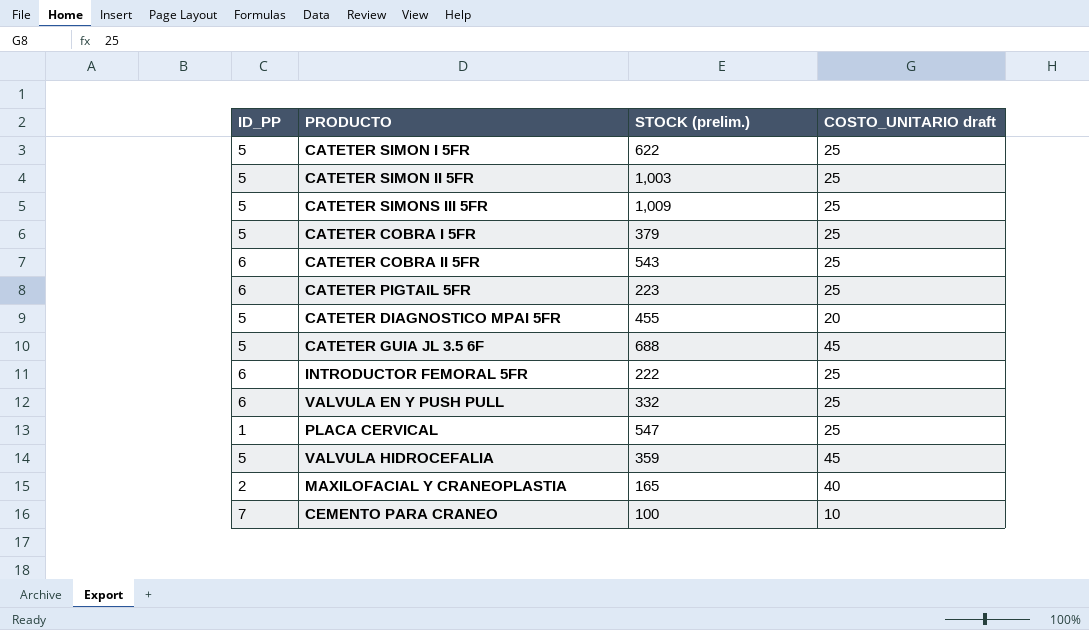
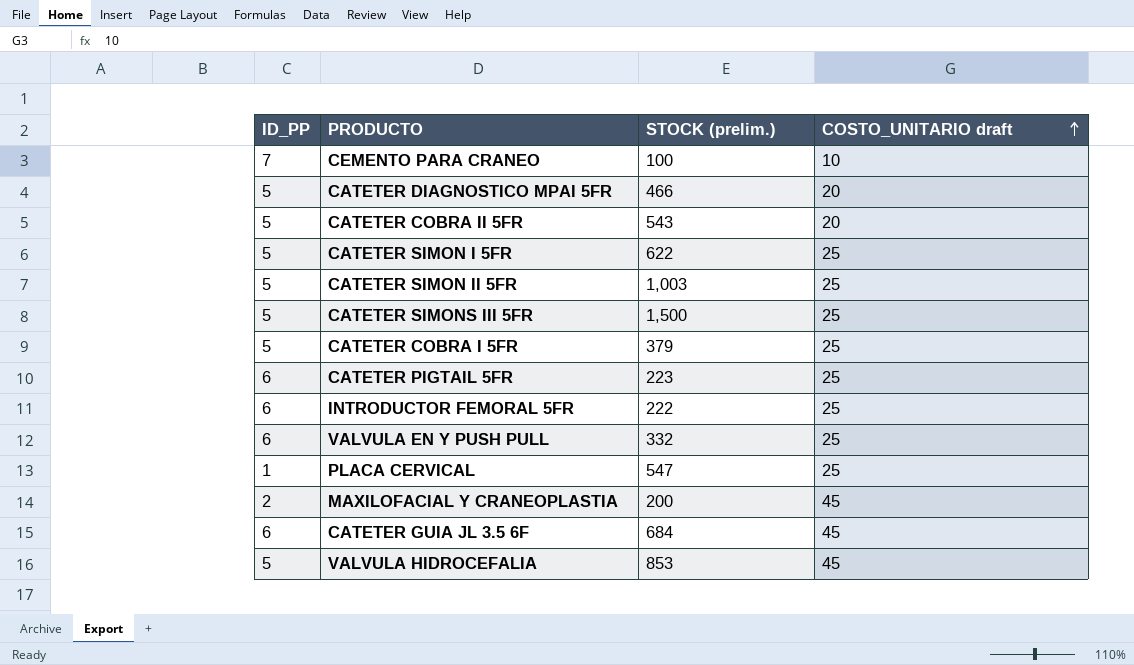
row order: none -> COSTO_UNITARIO draft ascending
CATETER DIAGNOSTICO MPAI 5FR | STOCK (prelim.): 455 -> 466
CATETER COBRA II 5FR | ID_PP: 6 -> 5
CATETER COBRA II 5FR | COSTO_UNITARIO draft: 25 -> 20
CATETER SIMONS III 5FR | STOCK (prelim.): 1,009 -> 1,500
MAXILOFACIAL Y CRANEOPLASTIA | STOCK (prelim.): 165 -> 200
MAXILOFACIAL Y CRANEOPLASTIA | COSTO_UNITARIO draft: 40 -> 45
CATETER GUIA JL 3.5 6F | ID_PP: 5 -> 6
CATETER GUIA JL 3.5 6F | STOCK (prelim.): 688 -> 684
VALVULA HIDROCEFALIA | STOCK (prelim.): 359 -> 853

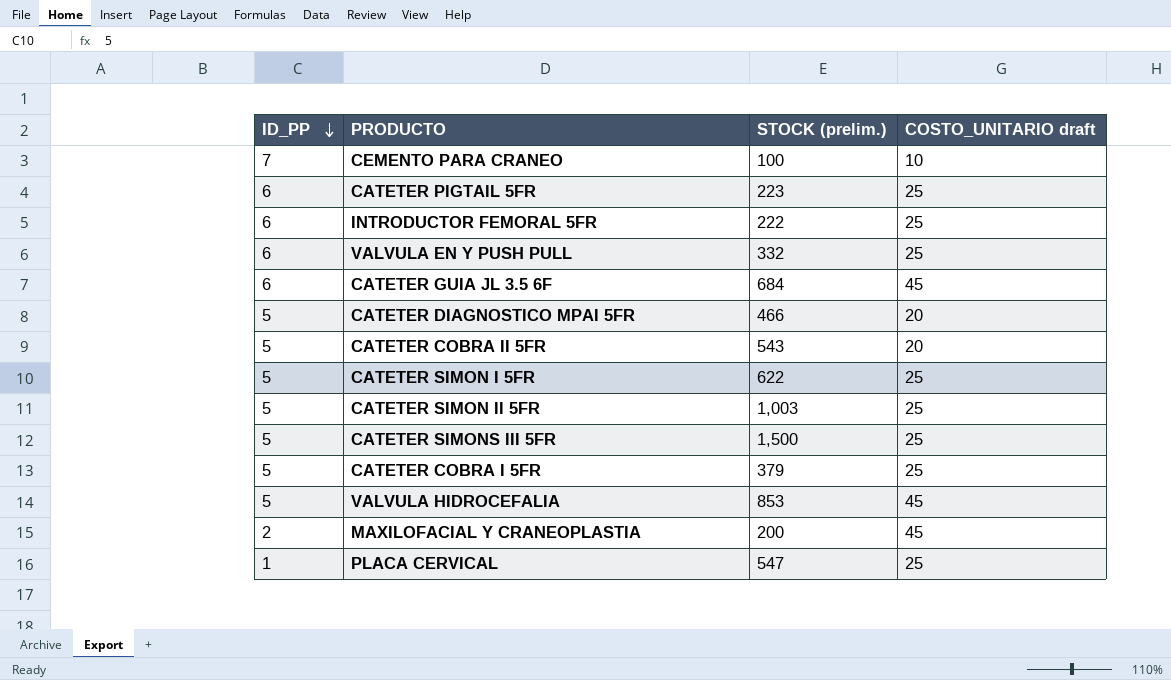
row order: COSTO_UNITARIO draft ascending -> ID_PP descending

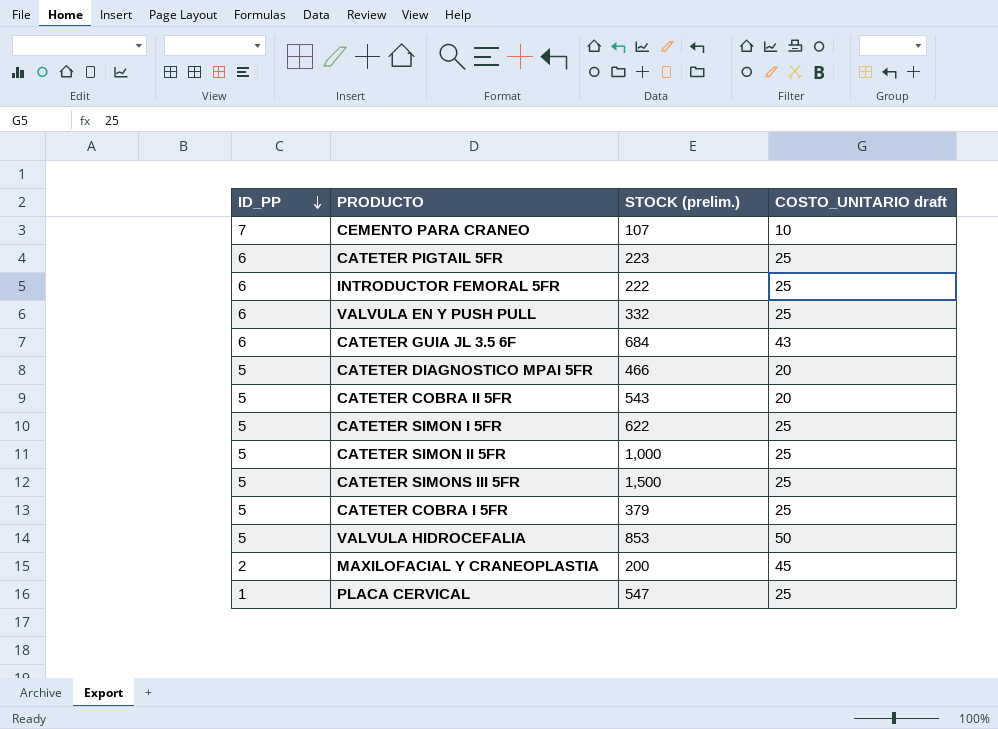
CEMENTO PARA CRANEO | STOCK (prelim.): 100 -> 107
CATETER GUIA JL 3.5 6F | COSTO_UNITARIO draft: 45 -> 43
CATETER SIMON II 5FR | STOCK (prelim.): 1,003 -> 1,000
VALVULA HIDROCEFALIA | COSTO_UNITARIO draft: 45 -> 50

